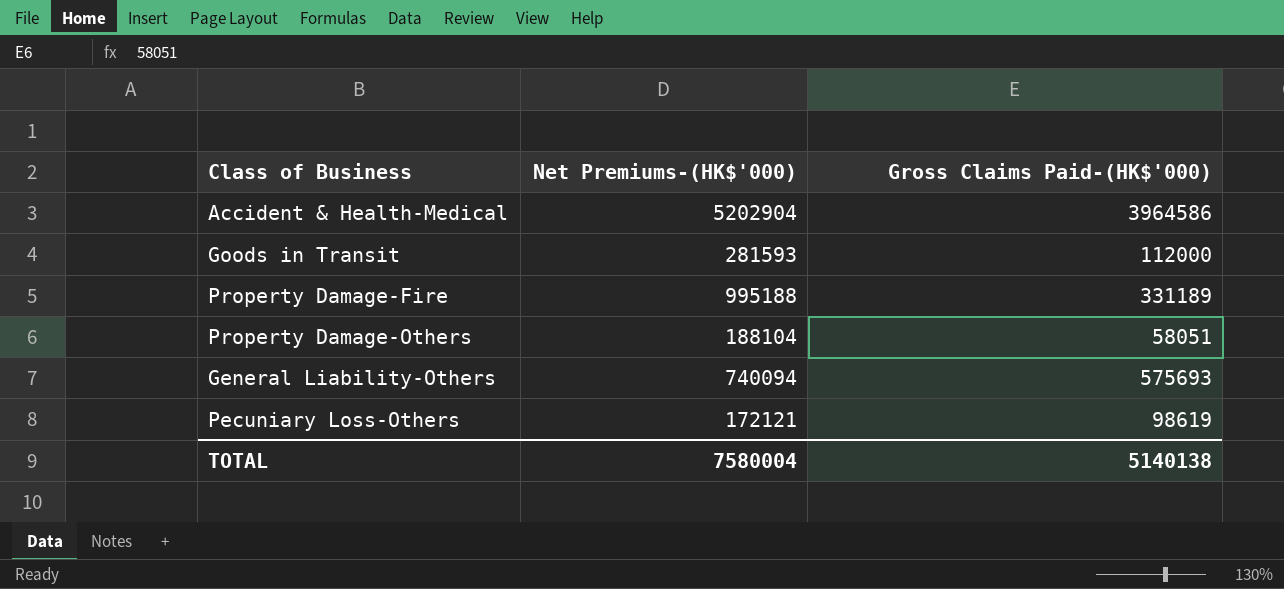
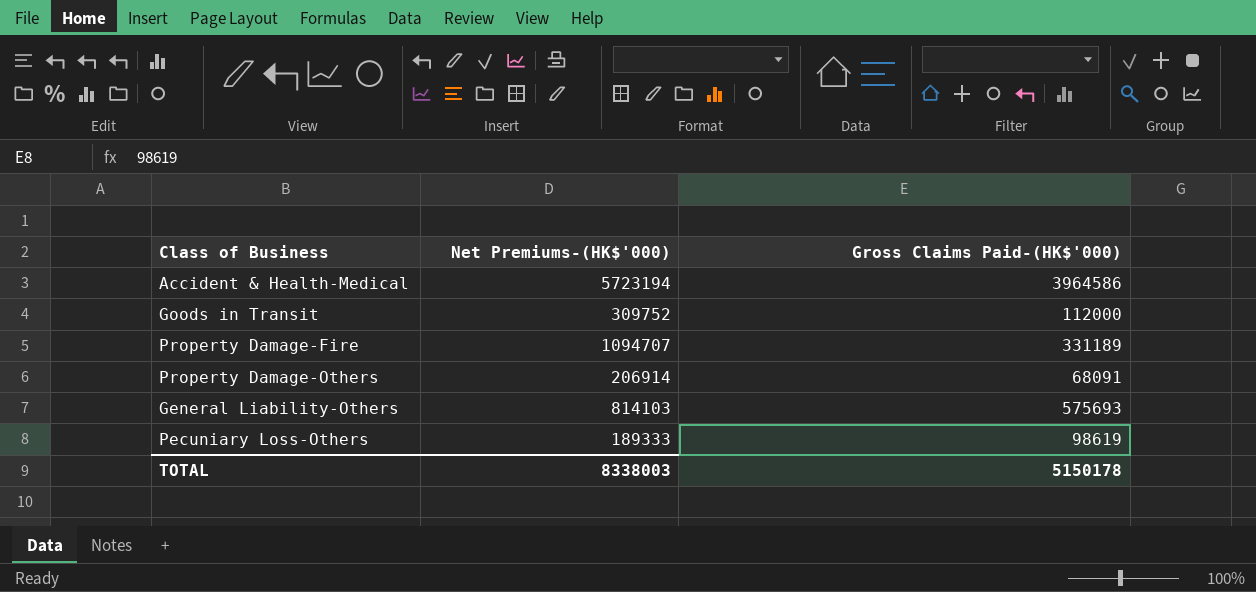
Accident & Health-Medical | Net Premiums-(HK$'000): 5202904 -> 5723194
Goods in Transit | Net Premiums-(HK$'000): 281593 -> 309752
Property Damage-Fire | Net Premiums-(HK$'000): 995188 -> 1094707
Property Damage-Others | Net Premiums-(HK$'000): 188104 -> 206914
Property Damage-Others | Gross Claims Paid-(HK$'000): 58051 -> 68091
General Liability-Others | Net Premiums-(HK$'000): 740094 -> 814103
Pecuniary Loss-Others | Net Premiums-(HK$'000): 172121 -> 189333
TOTAL | Net Premiums-(HK$'000): 7580004 -> 8338003
TOTAL | Gross Claims Paid-(HK$'000): 5140138 -> 5150178

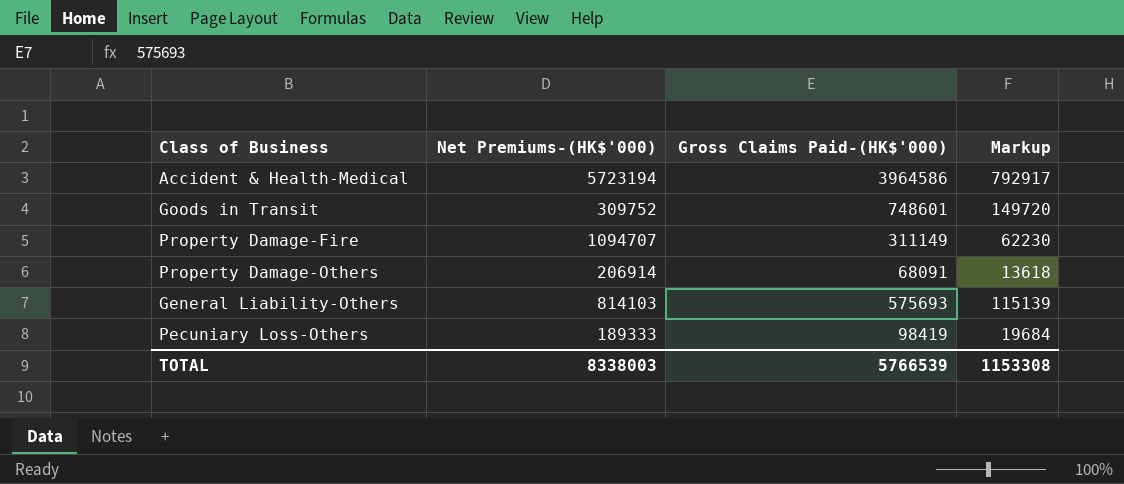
column Markup | formula: none -> [Gross Claims Paid-(HK$'000)] * 0.2
Goods in Transit | Gross Claims Paid-(HK$'000): 112000 -> 748601
Property Damage-Fire | Gross Claims Paid-(HK$'000): 331189 -> 311149
Pecuniary Loss-Others | Gross Claims Paid-(HK$'000): 98619 -> 98419
TOTAL | Gross Claims Paid-(HK$'000): 5150178 -> 5766539

